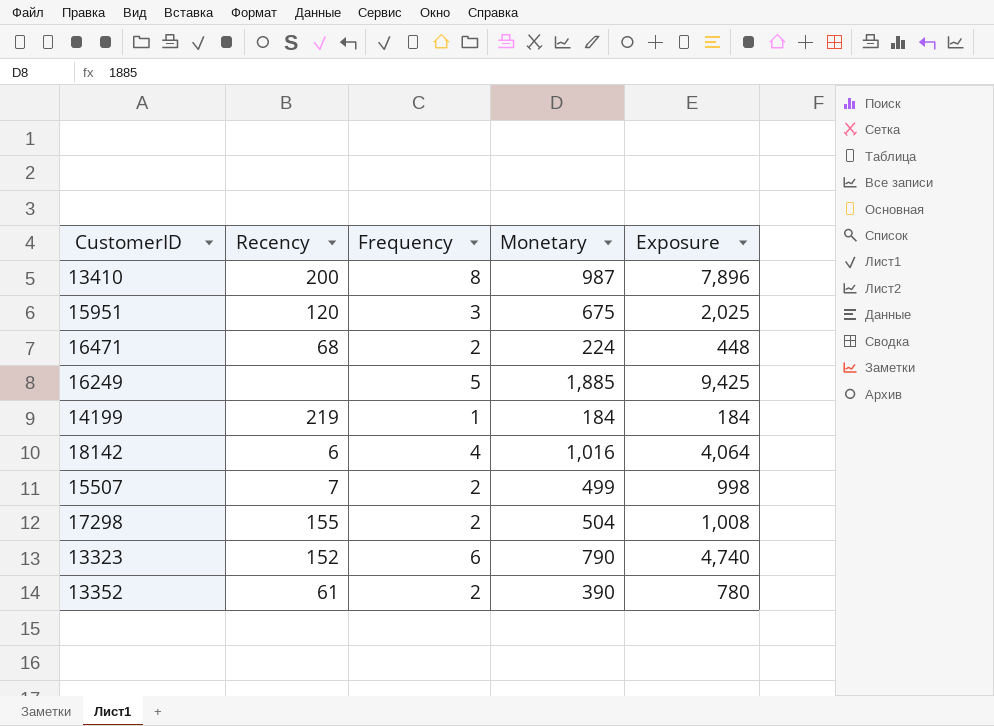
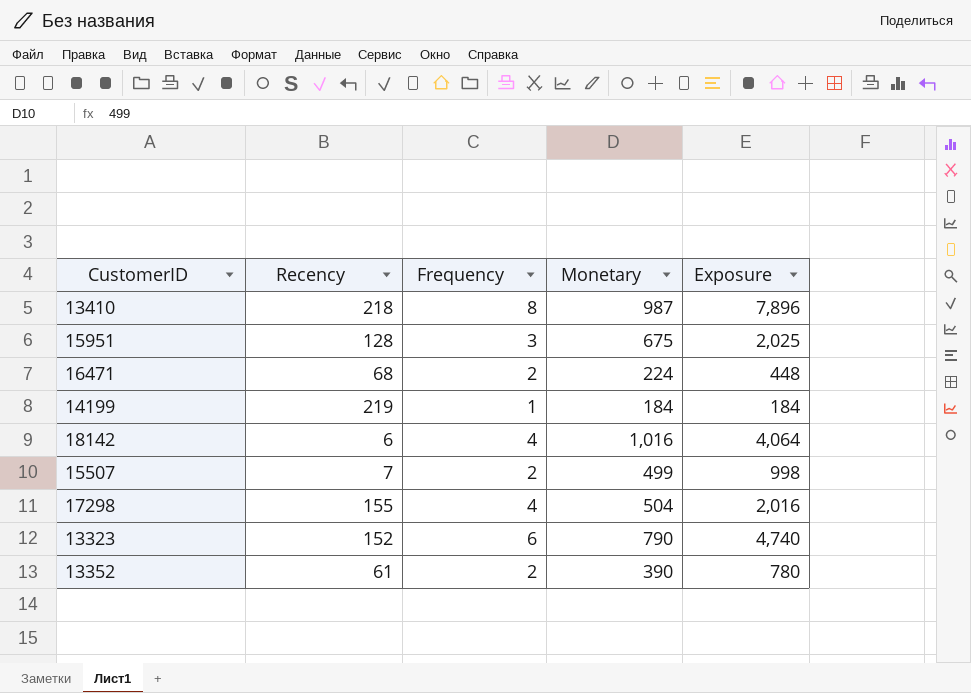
row 16249: none | 5 | 1,885 | 9,425 -> none
13410 | Recency: 200 -> 218
15951 | Recency: 120 -> 128
17298 | Frequency: 2 -> 4
17298 | Exposure: 1,008 -> 2,016

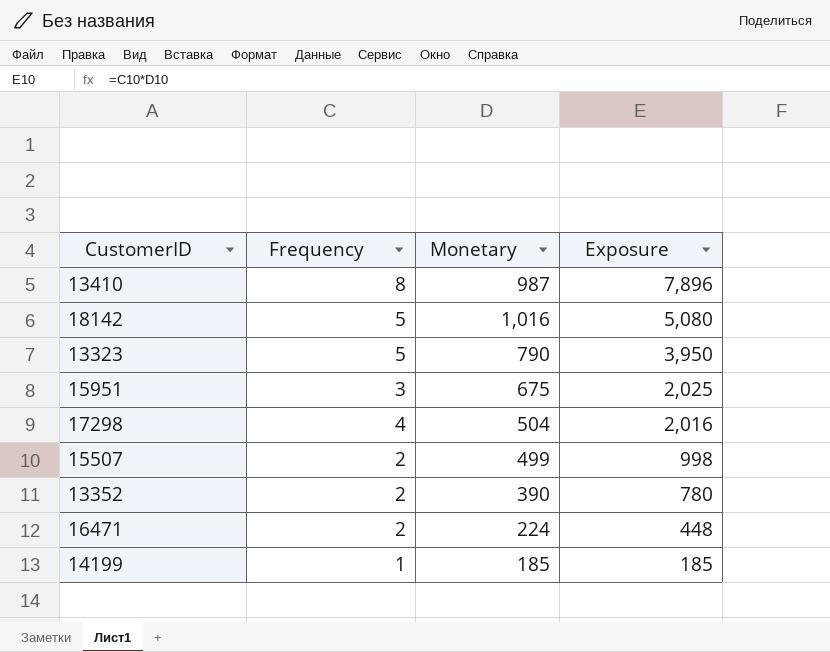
row order: none -> Exposure descending
column Recency | position: 2 -> none
18142 | Frequency: 4 -> 5
18142 | Exposure: 4,064 -> 5,080
13323 | Frequency: 6 -> 5
13323 | Exposure: 4,740 -> 3,950
14199 | Monetary: 184 -> 185
14199 | Exposure: 184 -> 185

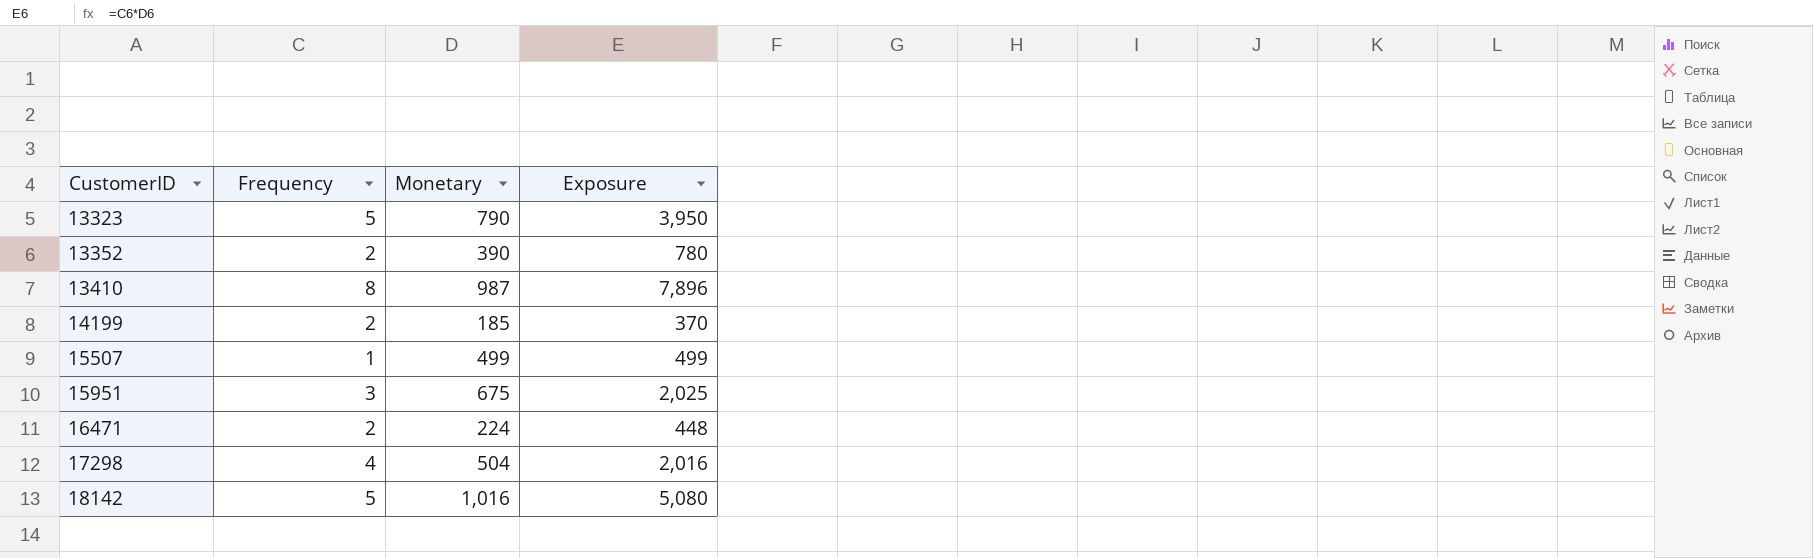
row order: Exposure descending -> CustomerID ascending
14199 | Frequency: 1 -> 2
14199 | Exposure: 185 -> 370
15507 | Frequency: 2 -> 1
15507 | Exposure: 998 -> 499

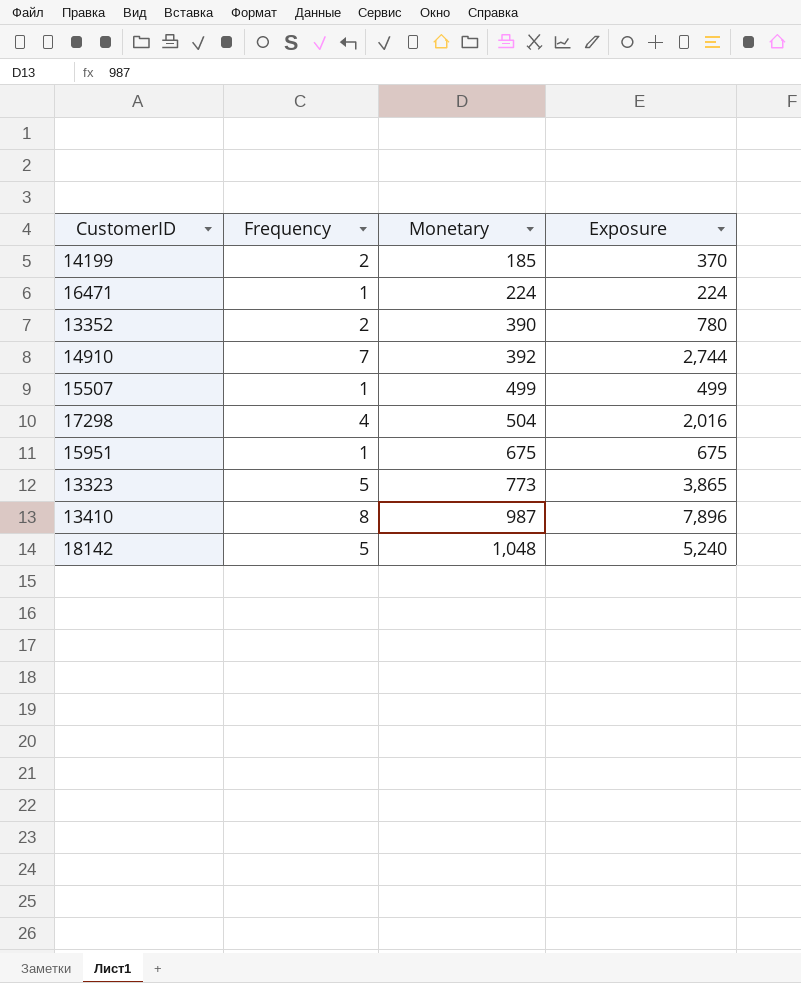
row order: CustomerID ascending -> Monetary ascending
16471 | Frequency: 2 -> 1
16471 | Exposure: 448 -> 224
row 14910: none -> 7 | 392 | 2,744
15951 | Frequency: 3 -> 1
15951 | Exposure: 2,025 -> 675
13323 | Monetary: 790 -> 773
13323 | Exposure: 3,950 -> 3,865
18142 | Monetary: 1,016 -> 1,048
18142 | Exposure: 5,080 -> 5,240

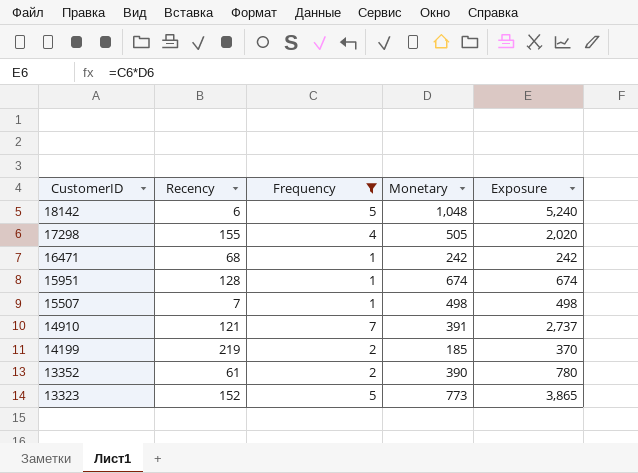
filter: none -> Frequency != 8
row order: Monetary ascending -> CustomerID descending
column Recency | position: none -> 2
17298 | Monetary: 504 -> 505
17298 | Exposure: 2,016 -> 2,020
16471 | Monetary: 224 -> 242
16471 | Exposure: 224 -> 242
15951 | Monetary: 675 -> 674
15951 | Exposure: 675 -> 674
15507 | Monetary: 499 -> 498
15507 | Exposure: 499 -> 498
14910 | Monetary: 392 -> 391
14910 | Exposure: 2,744 -> 2,737

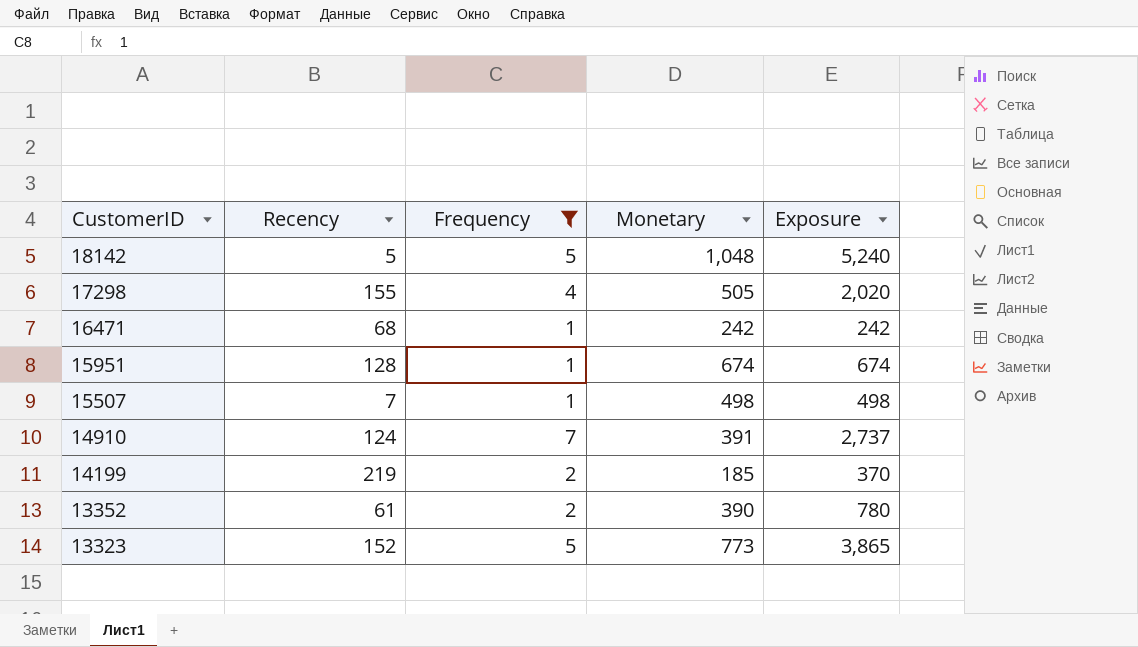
18142 | Recency: 6 -> 5
14910 | Recency: 121 -> 124

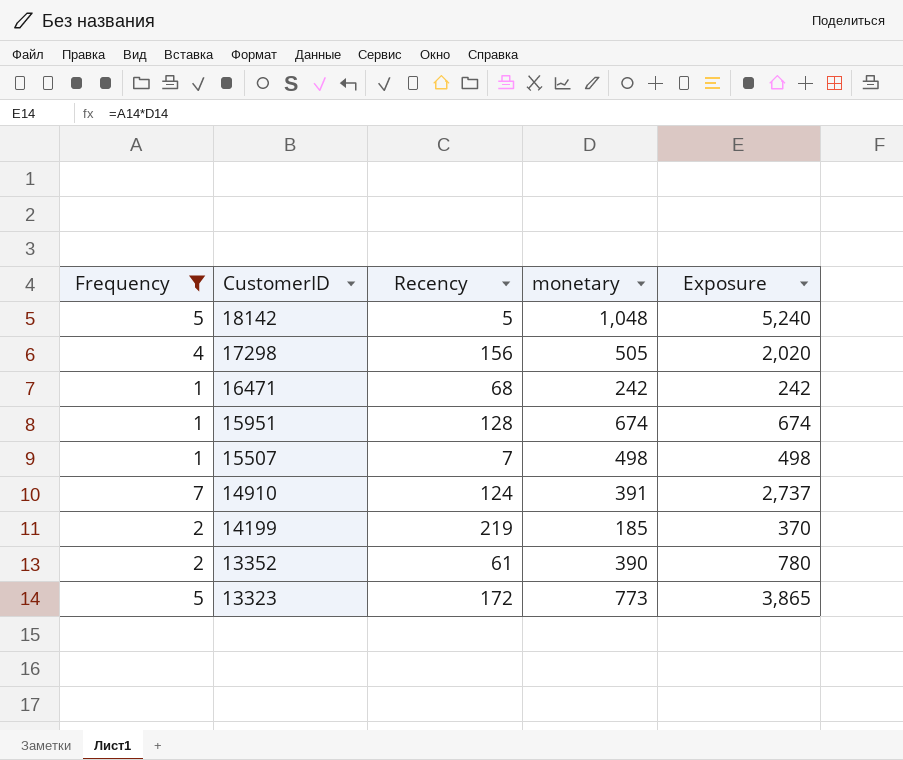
column Frequency | position: 3 -> 1
column name: Monetary -> monetary
17298 | Recency: 155 -> 156
13323 | Recency: 152 -> 172

